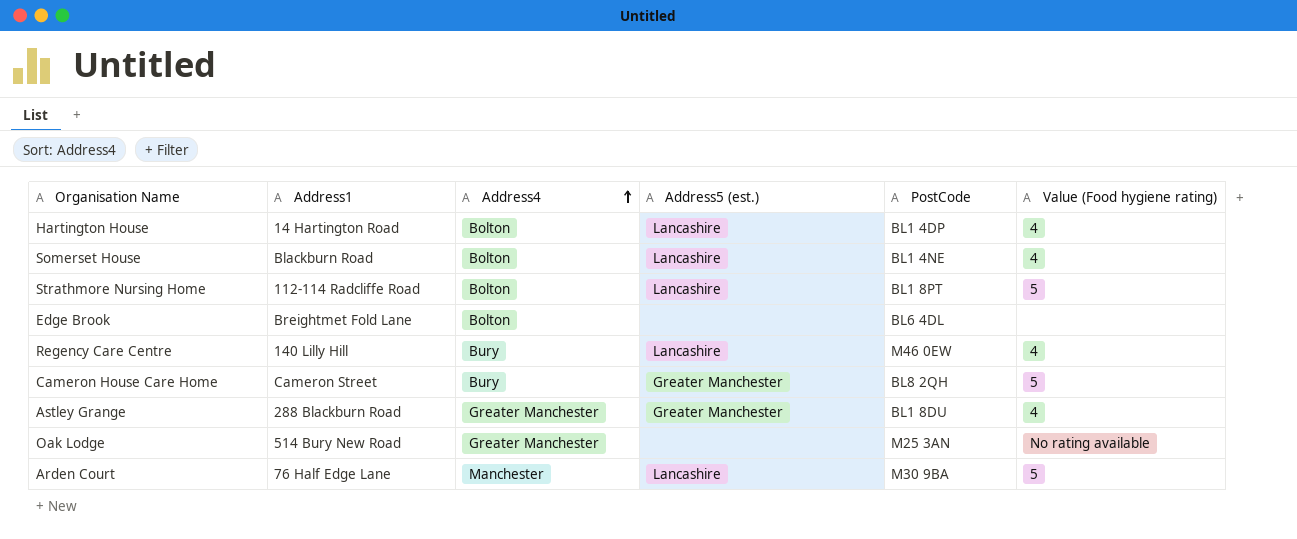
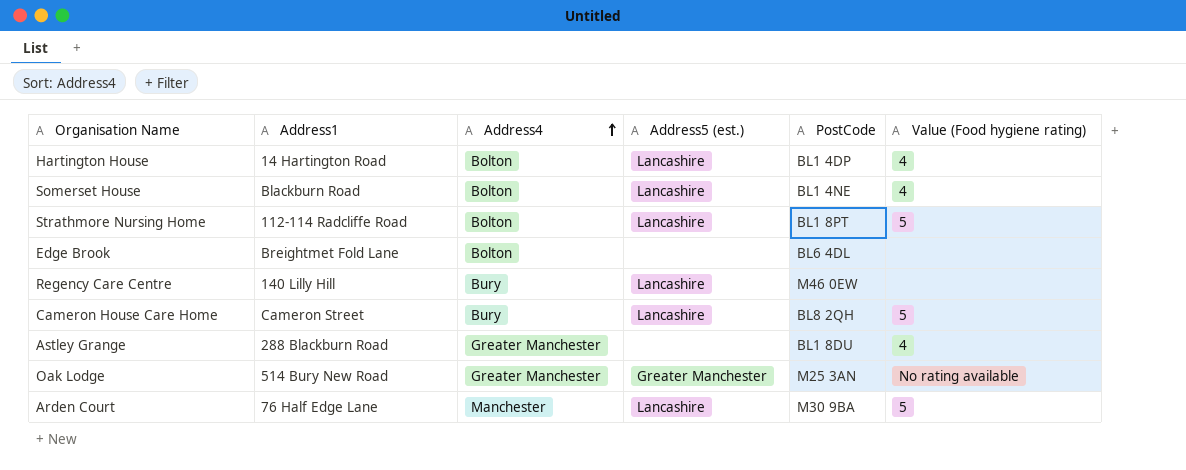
Regency Care Centre | Value (Food hygiene rating): 4 -> none
Cameron House Care Home | Address5 (est.): Greater Manchester -> Lancashire
Astley Grange | Address5 (est.): Greater Manchester -> none
Oak Lodge | Address5 (est.): none -> Greater Manchester

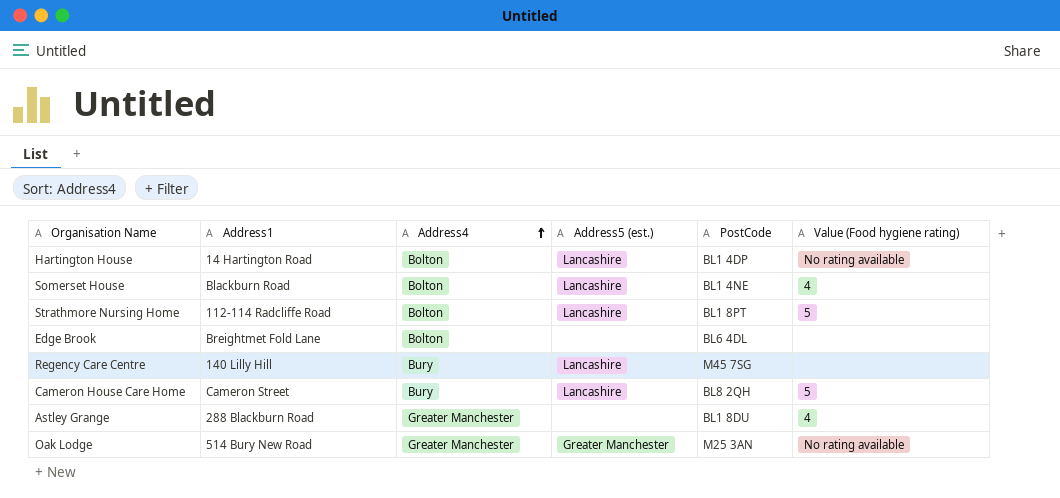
row Arden Court: 76 Half Edge Lane | Manchester | Lancashire | M30 9BA | 5 -> none
Hartington House | Value (Food hygiene rating): 4 -> No rating available
Regency Care Centre | PostCode: M46 0EW -> M45 7SG

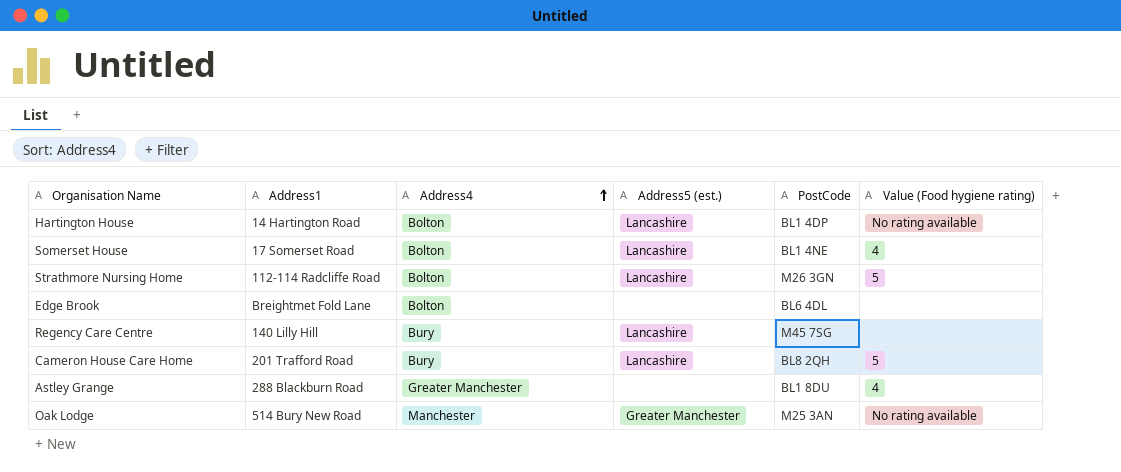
Somerset House | Address1: Blackburn Road -> 17 Somerset Road
Strathmore Nursing Home | PostCode: BL1 8PT -> M26 3GN
Cameron House Care Home | Address1: Cameron Street -> 201 Trafford Road
Oak Lodge | Address4: Greater Manchester -> Manchester

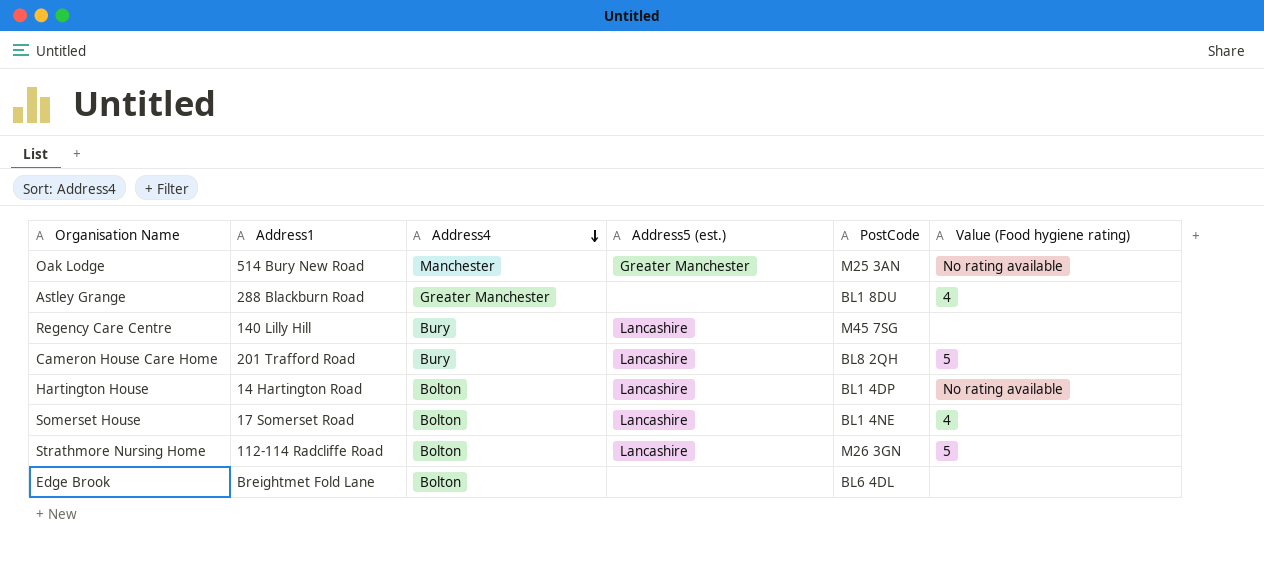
row order: Address4 ascending -> Address4 descending

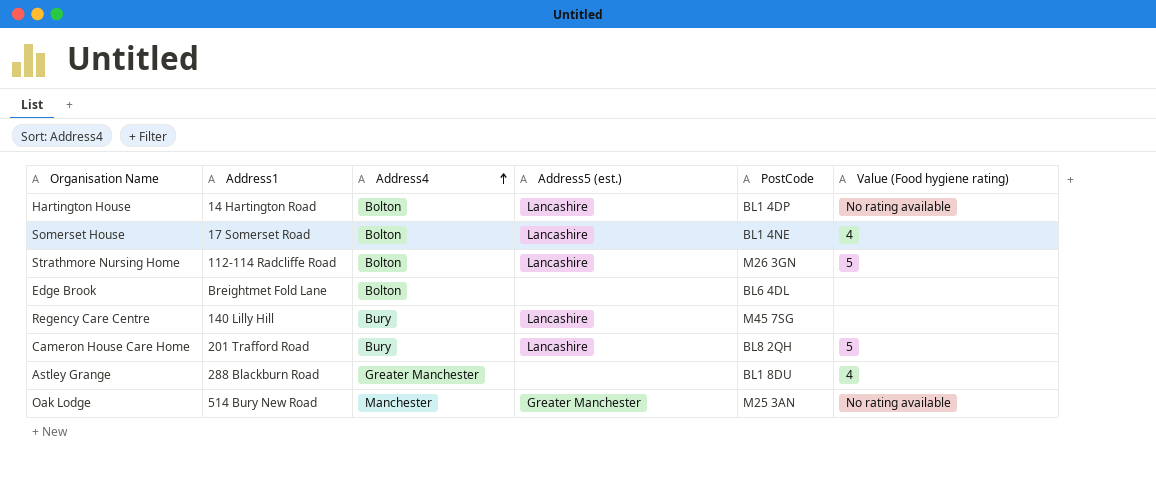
row order: Address4 descending -> Address4 ascending

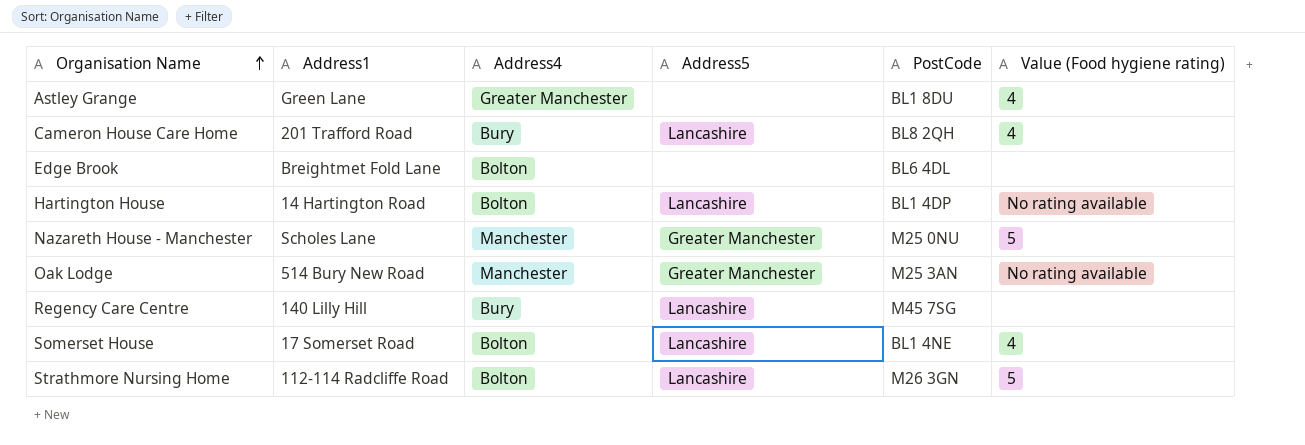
row order: Address4 ascending -> Organisation Name ascending
column name: Address5 (est.) -> Address5
Astley Grange | Address1: 288 Blackburn Road -> Green Lane
Cameron House Care Home | Value (Food hygiene rating): 5 -> 4
row Nazareth House - Manchester: none -> Scholes Lane | Manchester | Greater Manchester | M25 0NU | 5

